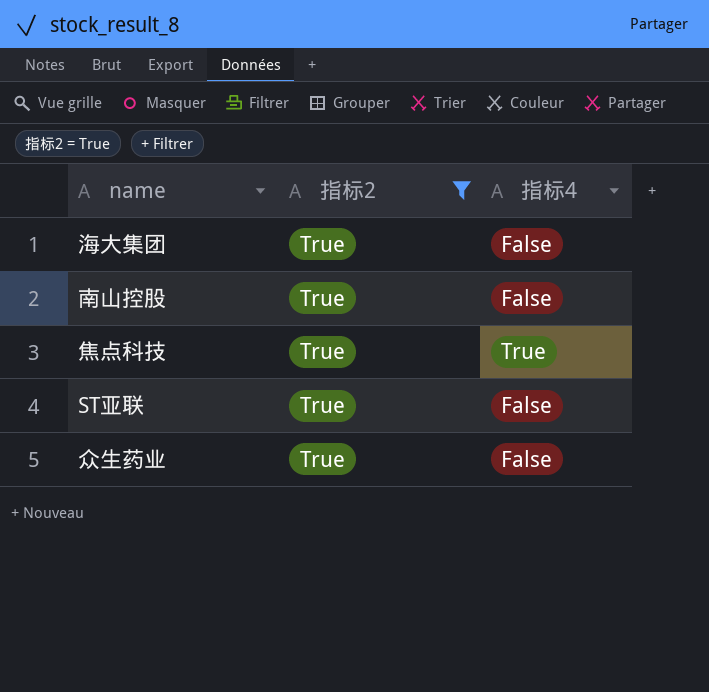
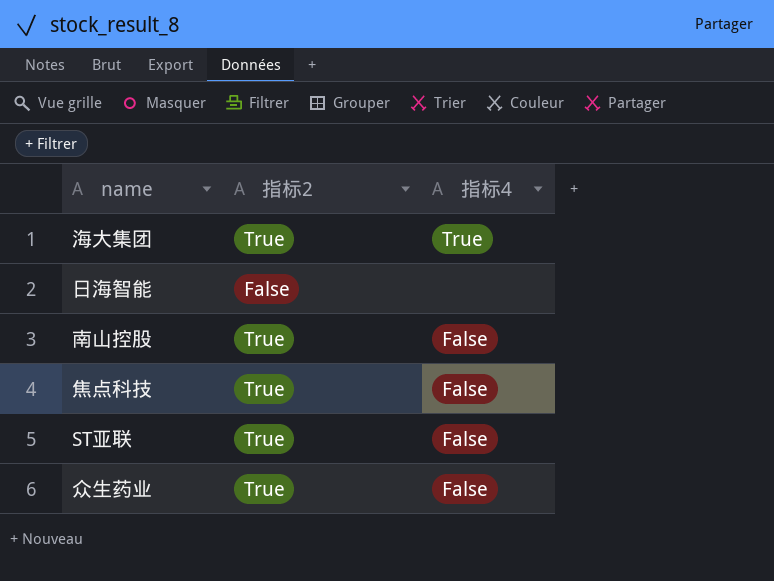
filter: 指标2 = True -> none
海大集团 | 指标4: False -> True
焦点科技 | 指标4: True -> False

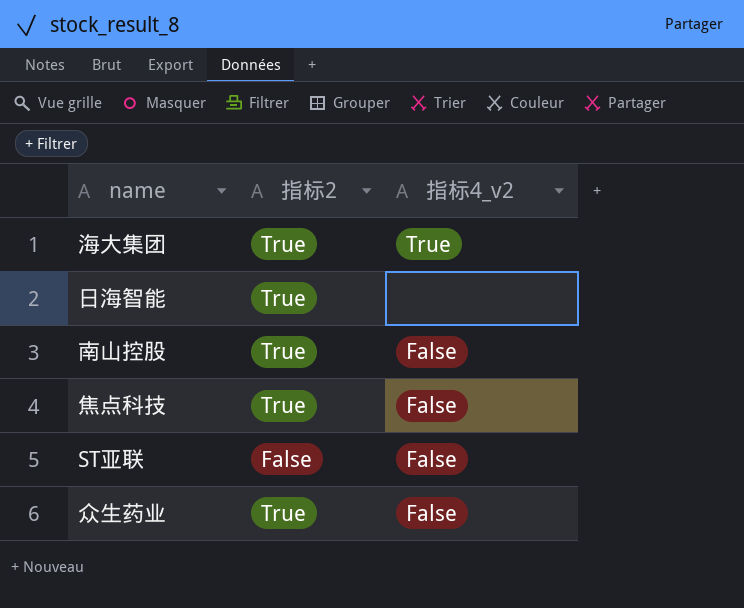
column name: 指标4 -> 指标4_v2
日海智能 | 指标2: False -> True
ST亚联 | 指标2: True -> False

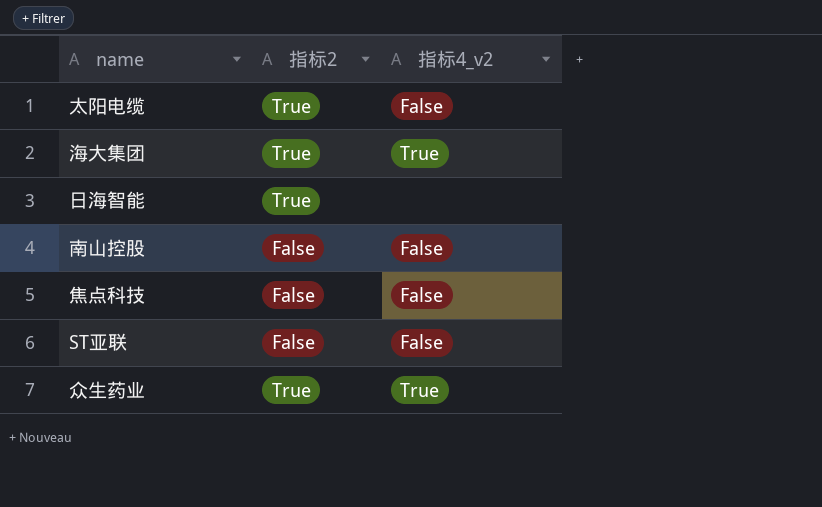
row 太阳电缆: none -> True | False
南山控股 | 指标2: True -> False
焦点科技 | 指标2: True -> False
众生药业 | 指标4_v2: False -> True

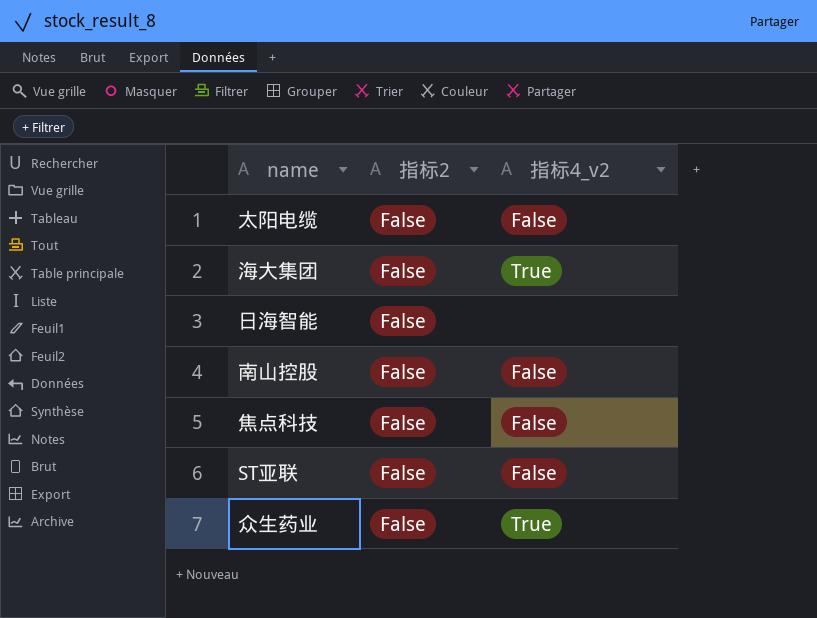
太阳电缆 | 指标2: True -> False
海大集团 | 指标2: True -> False
日海智能 | 指标2: True -> False
众生药业 | 指标2: True -> False

